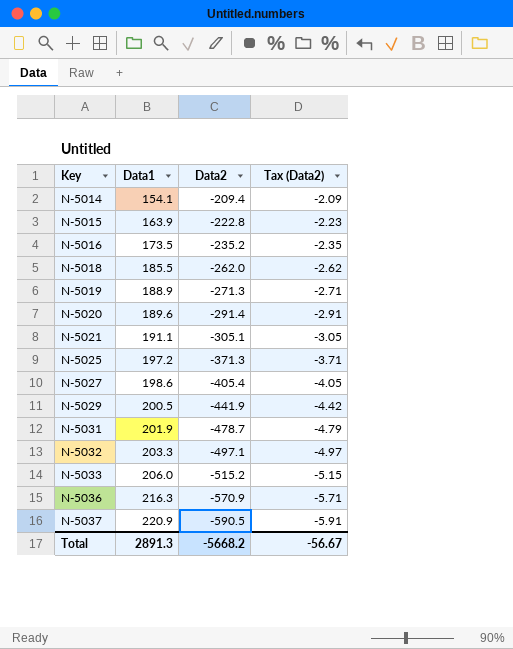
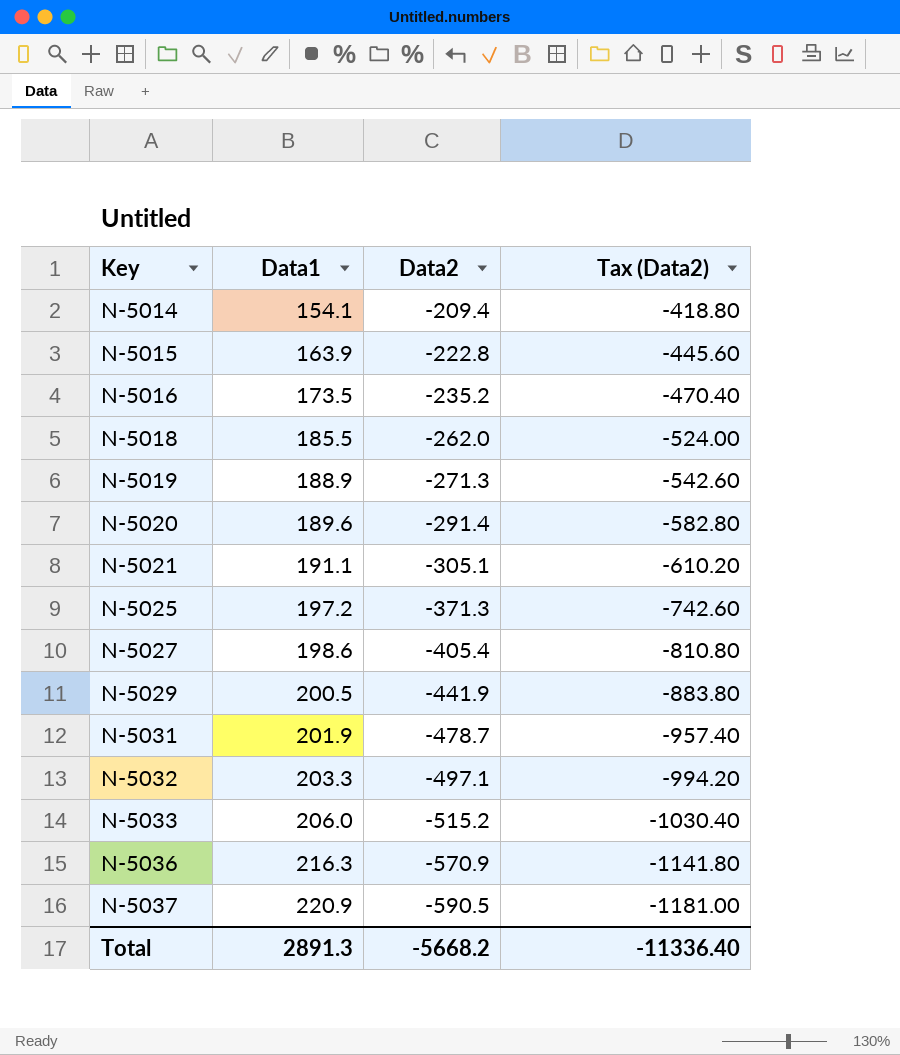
column Tax (Data2) | formula: [Data2] * 0.01 -> [Data2] * 2
Total | Tax (Data2): -56.67 -> -11336.40

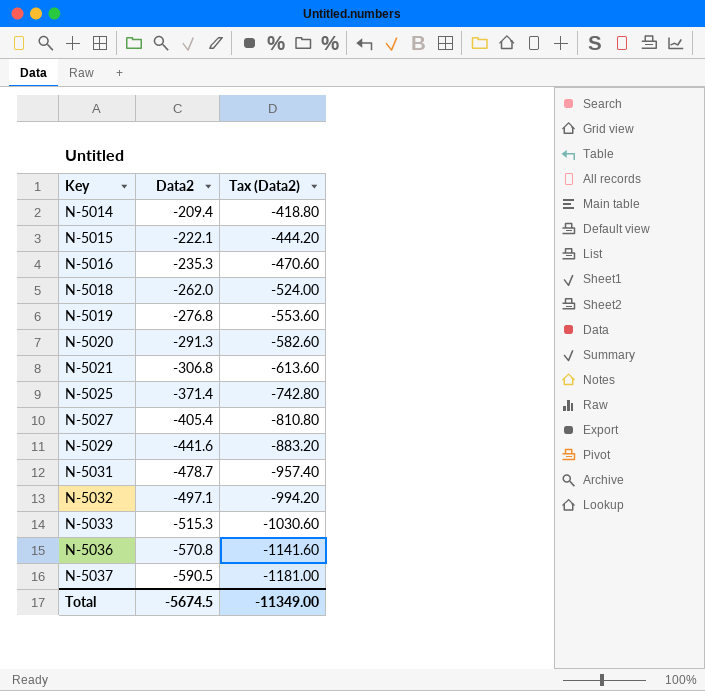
column Data1 | position: 2 -> none
N-5015 | Data2: -222.8 -> -222.1
N-5015 | Tax (Data2): -445.60 -> -444.20
N-5016 | Data2: -235.2 -> -235.3
N-5016 | Tax (Data2): -470.40 -> -470.60
N-5019 | Data2: -271.3 -> -276.8
N-5019 | Tax (Data2): -542.60 -> -553.60
N-5020 | Data2: -291.4 -> -291.3
N-5020 | Tax (Data2): -582.80 -> -582.60
N-5021 | Data2: -305.1 -> -306.8
N-5021 | Tax (Data2): -610.20 -> -613.60
N-5025 | Data2: -371.3 -> -371.4
N-5025 | Tax (Data2): -742.60 -> -742.80
N-5029 | Data2: -441.9 -> -441.6
N-5029 | Tax (Data2): -883.80 -> -883.20
N-5033 | Data2: -515.2 -> -515.3
N-5033 | Tax (Data2): -1030.40 -> -1030.60
N-5036 | Data2: -570.9 -> -570.8
N-5036 | Tax (Data2): -1141.80 -> -1141.60
Total | Data2: -5668.2 -> -5674.5
Total | Tax (Data2): -11336.40 -> -11349.00

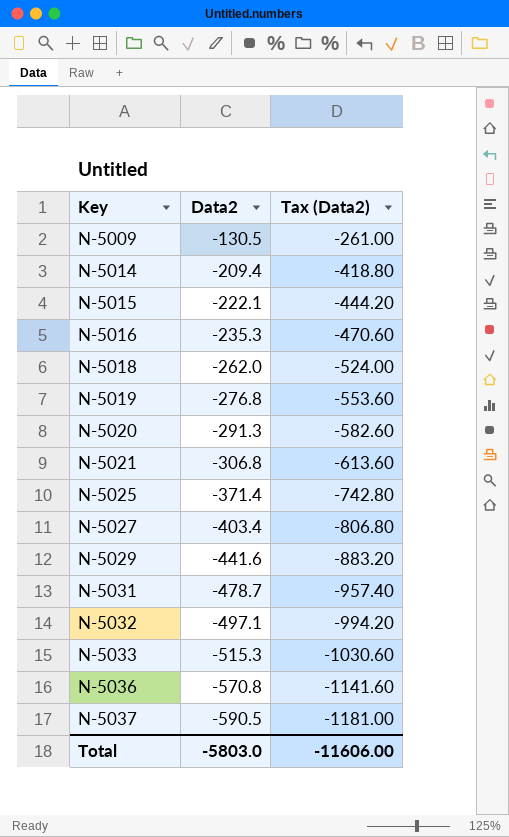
row N-5009: none -> -130.5 | -261.00
N-5027 | Data2: -405.4 -> -403.4
N-5027 | Tax (Data2): -810.80 -> -806.80
Total | Data2: -5674.5 -> -5803.0
Total | Tax (Data2): -11349.00 -> -11606.00

